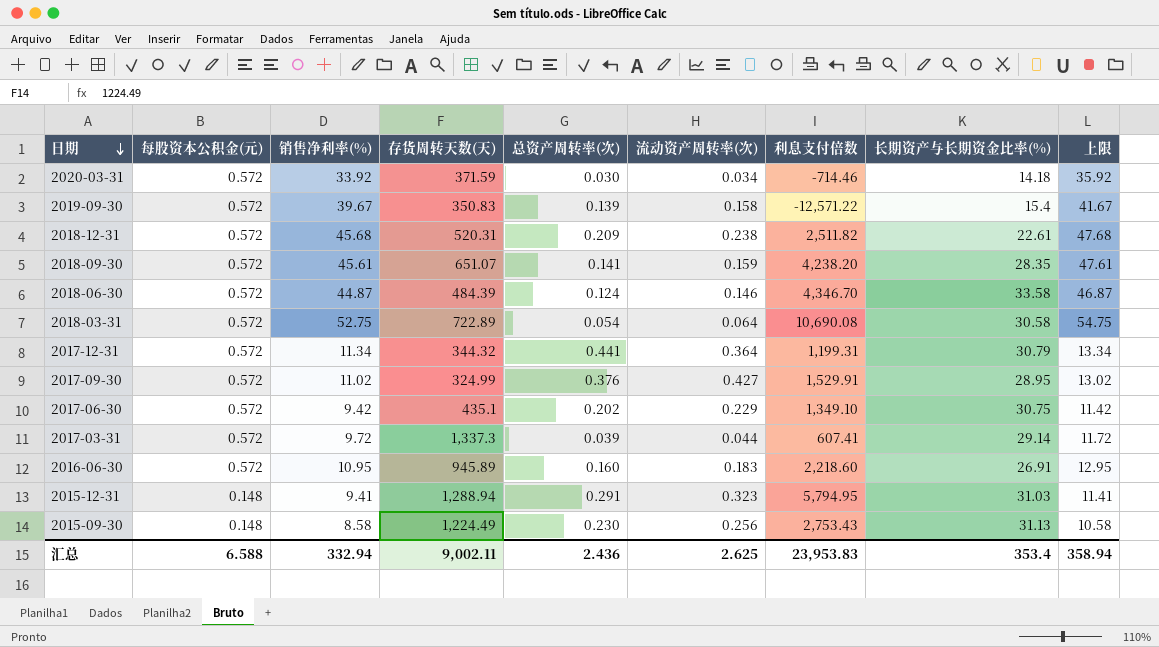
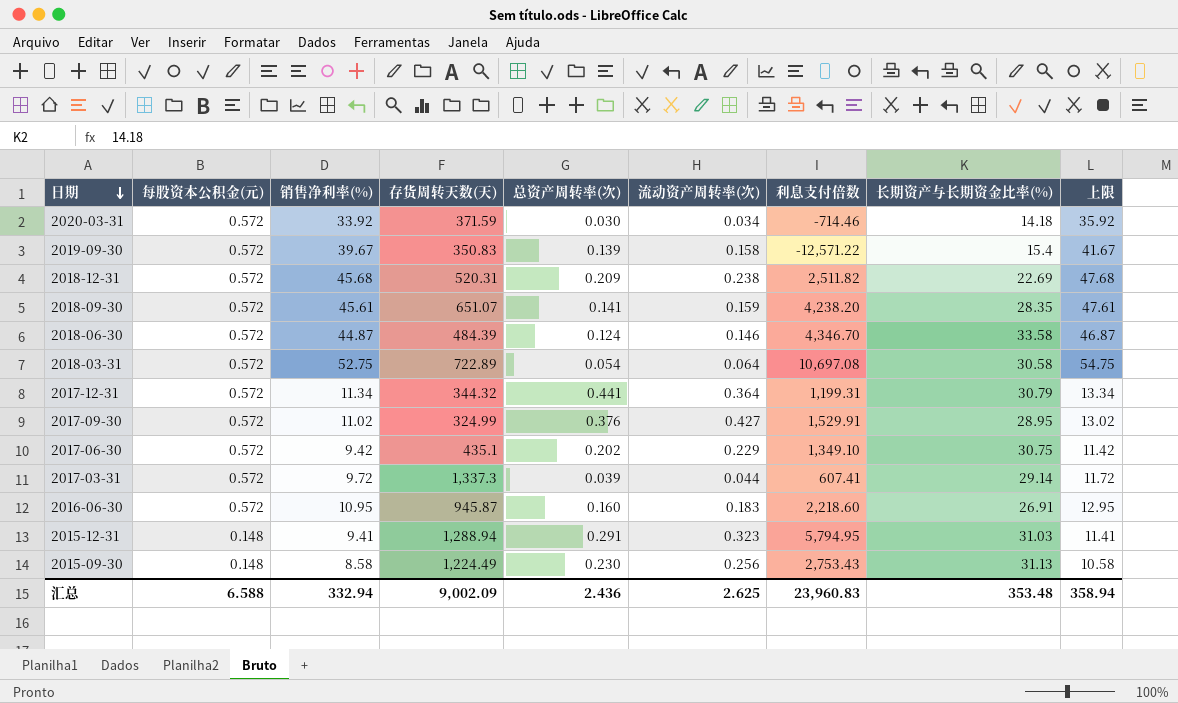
2018-12-31 | 长期资产与长期资金比率(%): 22.61 -> 22.69
2018-03-31 | 利息支付倍数: 10,690.08 -> 10,697.08
2016-06-30 | 存货周转天数(天): 945.89 -> 945.87
汇总 | 存货周转天数(天): 9,002.11 -> 9,002.09
汇总 | 利息支付倍数: 23,953.83 -> 23,960.83
汇总 | 长期资产与长期资金比率(%): 353.4 -> 353.48

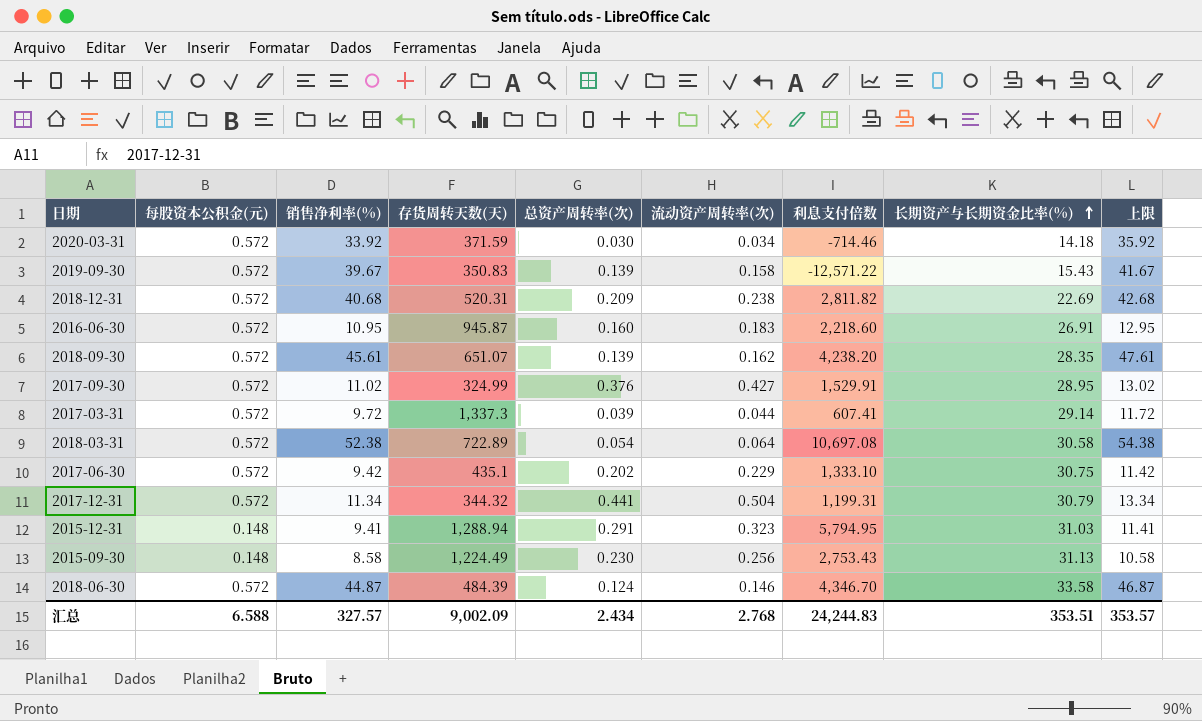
row order: 日期 descending -> 长期资产与长期资金比率(%) ascending
2019-09-30 | 长期资产与长期资金比率(%): 15.4 -> 15.43
2018-12-31 | 销售净利率(%): 45.68 -> 40.68
2018-12-31 | 利息支付倍数: 2,511.82 -> 2,811.82
2018-12-31 | 上限: 47.68 -> 42.68
2018-09-30 | 总资产周转率(次): 0.141 -> 0.139
2018-09-30 | 流动资产周转率(次): 0.159 -> 0.162
2018-03-31 | 销售净利率(%): 52.75 -> 52.38
2018-03-31 | 上限: 54.75 -> 54.38
2017-06-30 | 利息支付倍数: 1,349.10 -> 1,333.10
2017-12-31 | 流动资产周转率(次): 0.364 -> 0.504
汇总 | 销售净利率(%): 332.94 -> 327.57
汇总 | 总资产周转率(次): 2.436 -> 2.434
汇总 | 流动资产周转率(次): 2.625 -> 2.768
汇总 | 利息支付倍数: 23,960.83 -> 24,244.83
汇总 | 长期资产与长期资金比率(%): 353.48 -> 353.51
汇总 | 上限: 358.94 -> 353.57

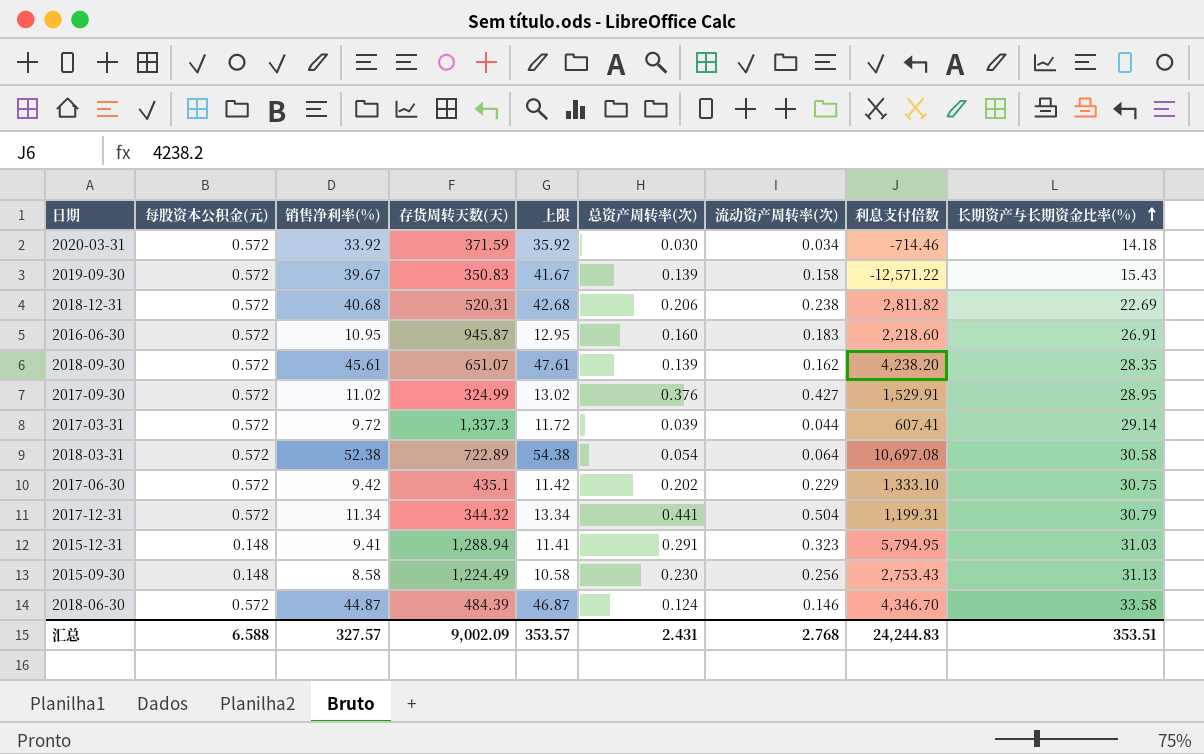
column 上限 | position: 9 -> 5
2018-12-31 | 总资产周转率(次): 0.209 -> 0.206
汇总 | 总资产周转率(次): 2.434 -> 2.431

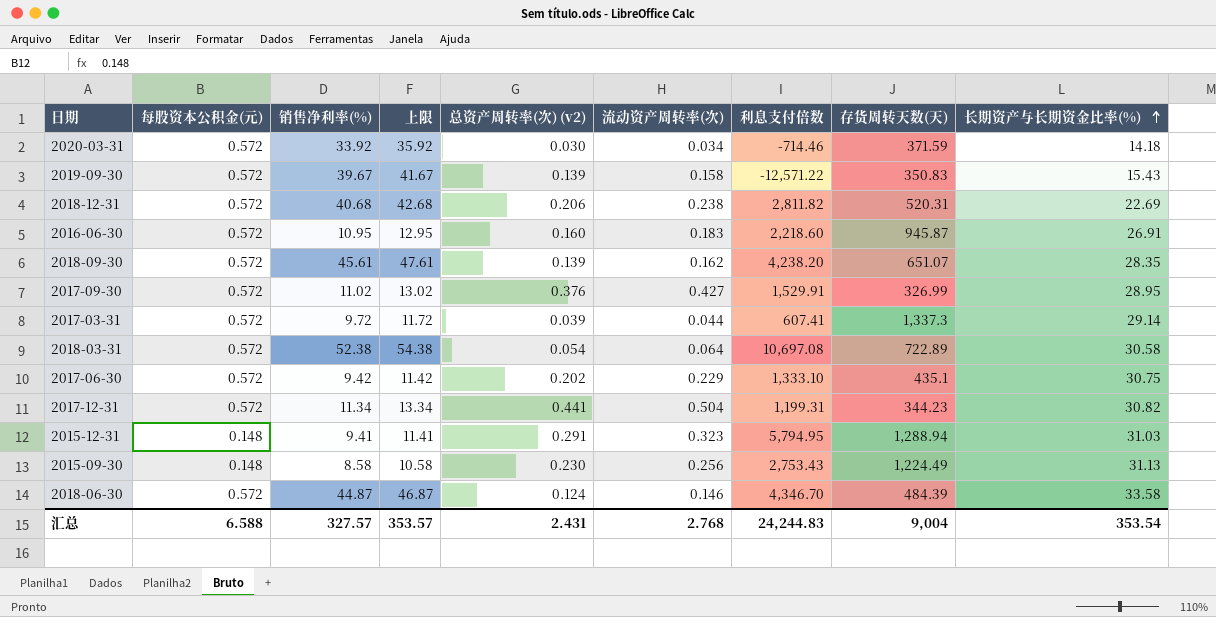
column name: 总资产周转率(次) -> 总资产周转率(次) (v2)
column 存货周转天数(天) | position: 4 -> 8
2017-09-30 | 存货周转天数(天): 324.99 -> 326.99
2017-12-31 | 存货周转天数(天): 344.32 -> 344.23
2017-12-31 | 长期资产与长期资金比率(%): 30.79 -> 30.82
汇总 | 存货周转天数(天): 9,002.09 -> 9,004
汇总 | 长期资产与长期资金比率(%): 353.51 -> 353.54

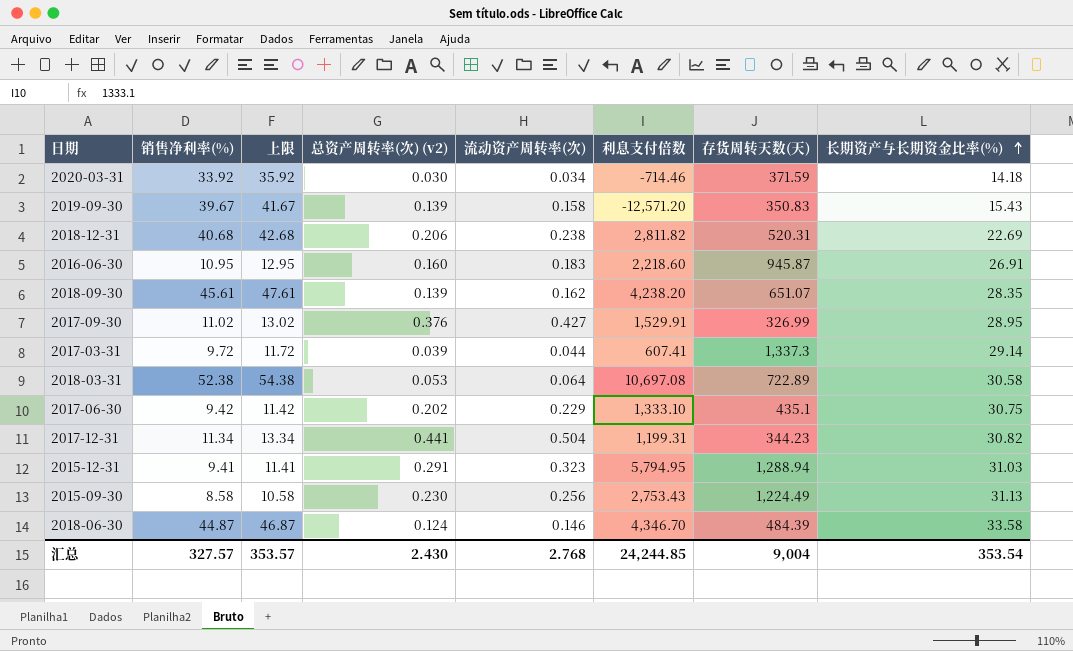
column 每股资本公积金(元) | position: 2 -> none
2019-09-30 | 利息支付倍数: -12,571.22 -> -12,571.20
2018-03-31 | 总资产周转率(次) (v2): 0.054 -> 0.053
汇总 | 总资产周转率(次) (v2): 2.431 -> 2.430
汇总 | 利息支付倍数: 24,244.83 -> 24,244.85

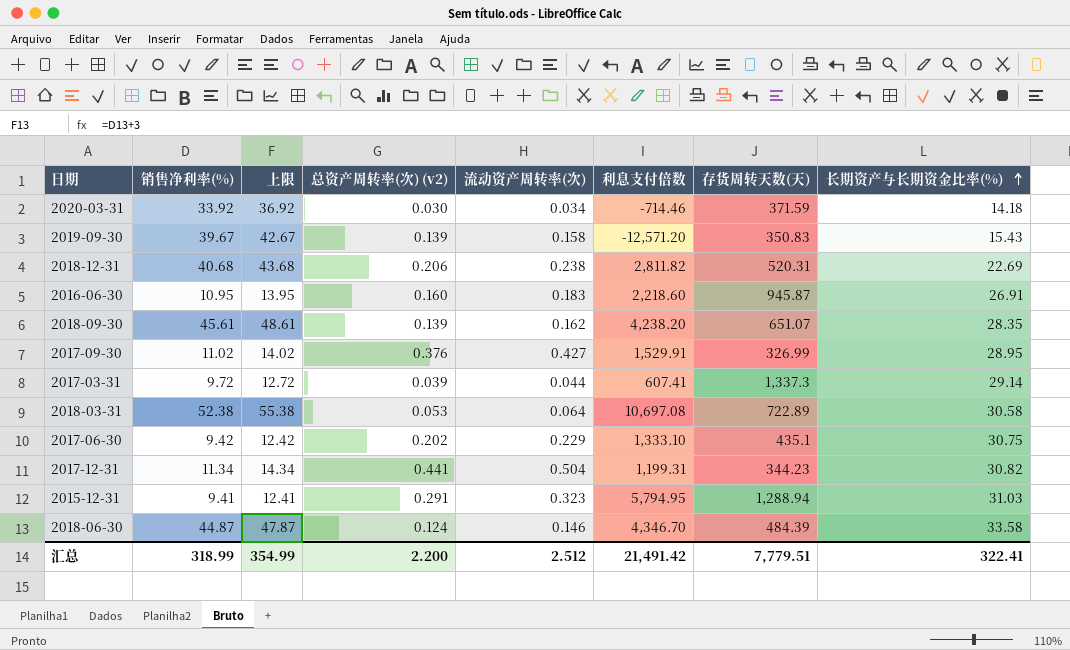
column 上限 | formula: [销售净利率(%)] + 2 -> [销售净利率(%)] + 3
row 2015-09-30: 8.58 | 10.58 | 0.230 | 0.256 | 2,753.43 | 1,224.49 | 31.13 -> none
汇总 | 销售净利率(%): 327.57 -> 318.99
汇总 | 上限: 353.57 -> 354.99
汇总 | 总资产周转率(次) (v2): 2.430 -> 2.200
汇总 | 流动资产周转率(次): 2.768 -> 2.512
汇总 | 利息支付倍数: 24,244.85 -> 21,491.42
汇总 | 存货周转天数(天): 9,004 -> 7,779.51
汇总 | 长期资产与长期资金比率(%): 353.54 -> 322.41

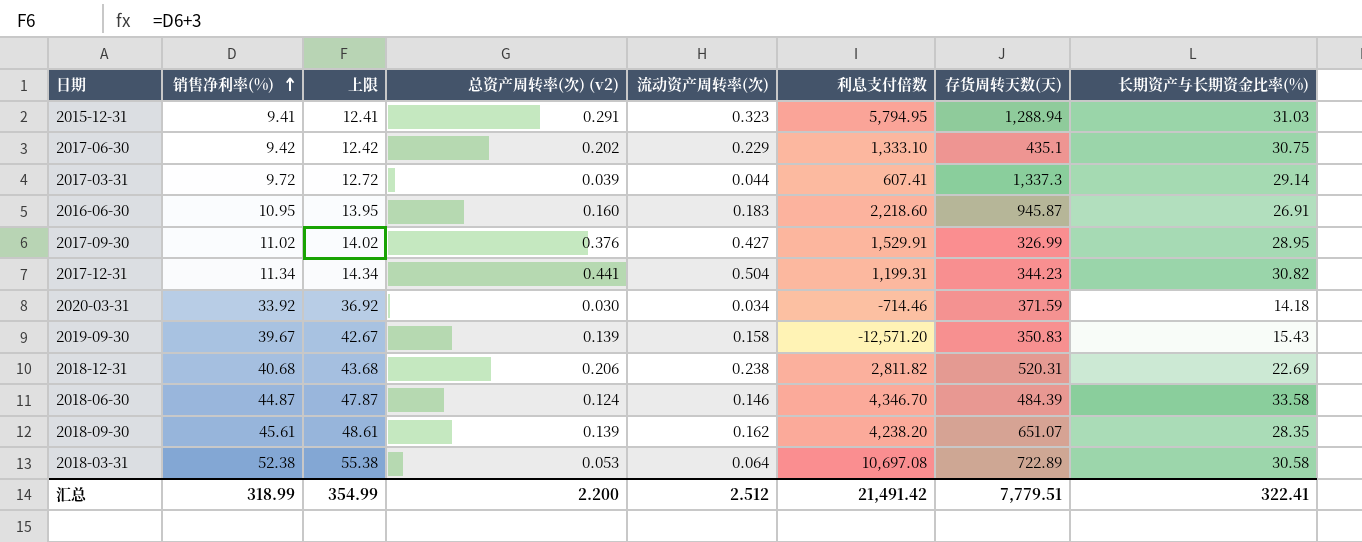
row order: 长期资产与长期资金比率(%) ascending -> 销售净利率(%) ascending

